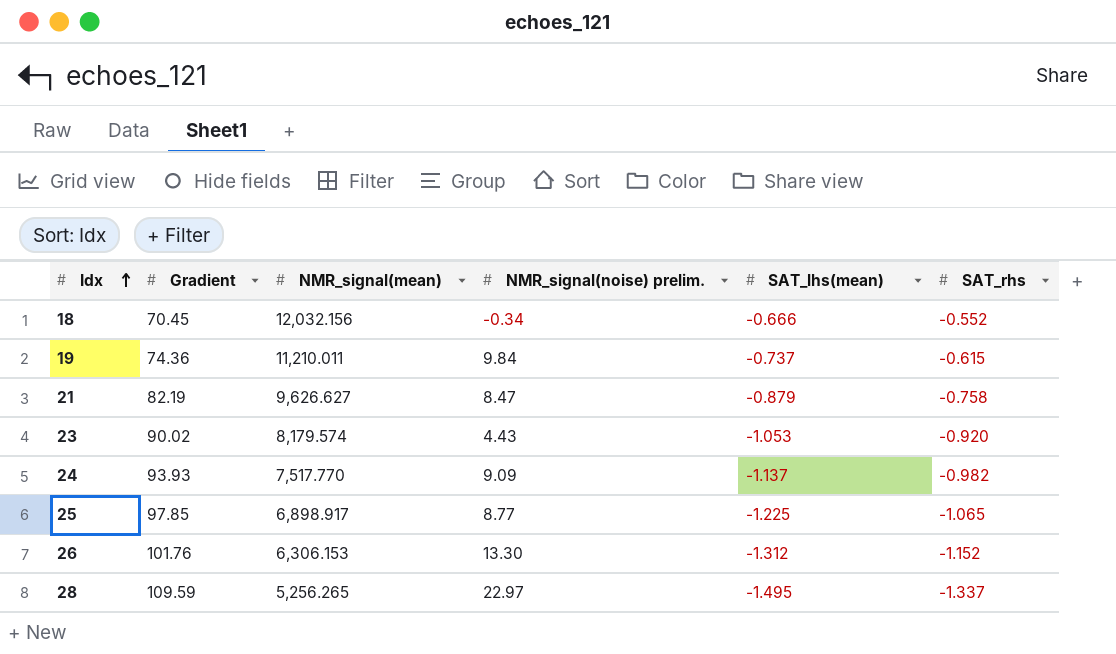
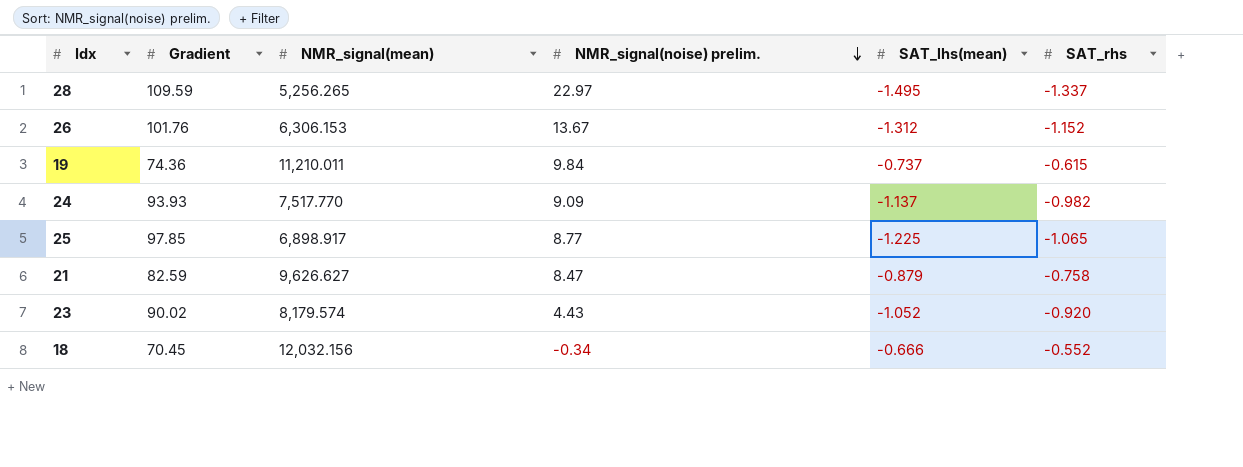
row order: Idx ascending -> NMR_signal(noise) prelim. descending
26 | NMR_signal(noise) prelim.: 13.30 -> 13.67
21 | Gradient: 82.19 -> 82.59
23 | SAT_lhs(mean): -1.053 -> -1.052

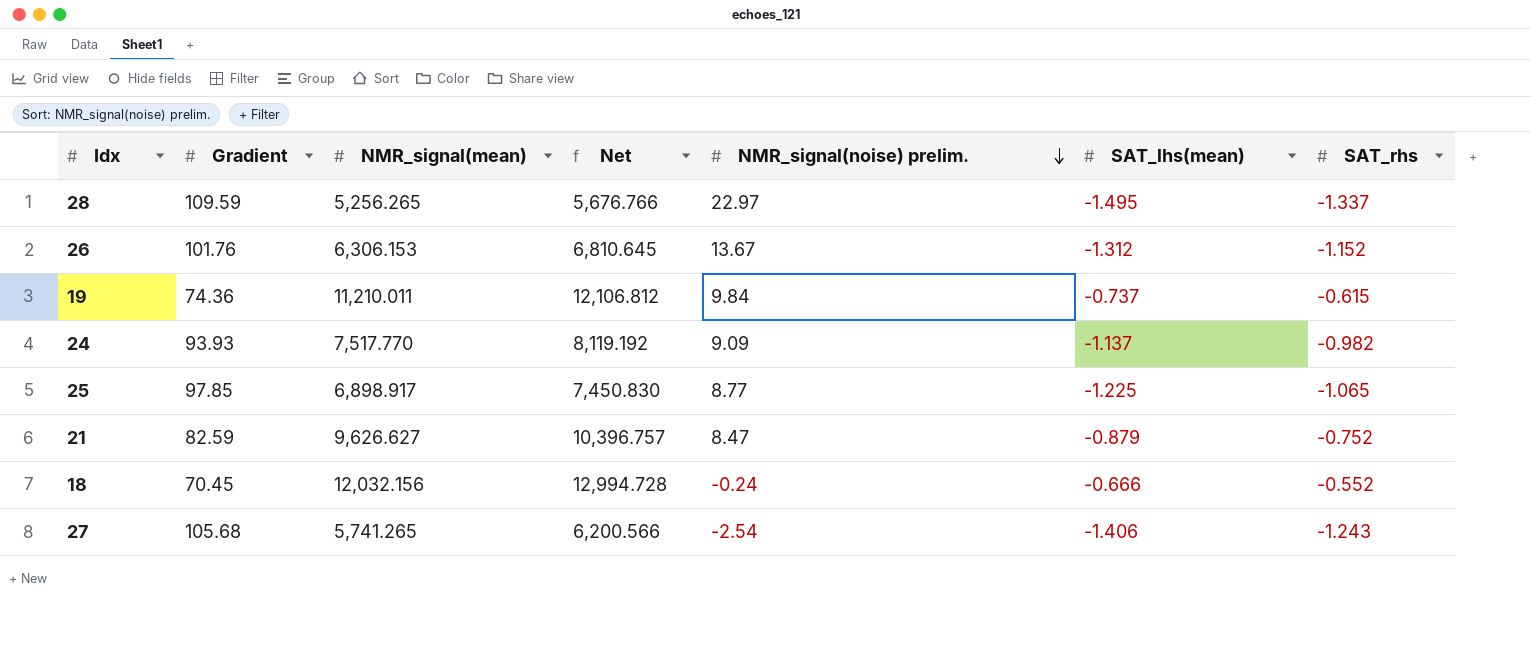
column Net | formula: none -> [NMR_signal(mean)] * 1.08
row 23: 90.02 | 8,179.574 | 4.43 | -1.052 | -0.920 -> none
21 | SAT_rhs: -0.758 -> -0.752
18 | NMR_signal(noise) prelim.: -0.34 -> -0.24
row 27: none -> 105.68 | 5,741.265 | 6,200.566 | -2.54 | -1.406 | -1.243

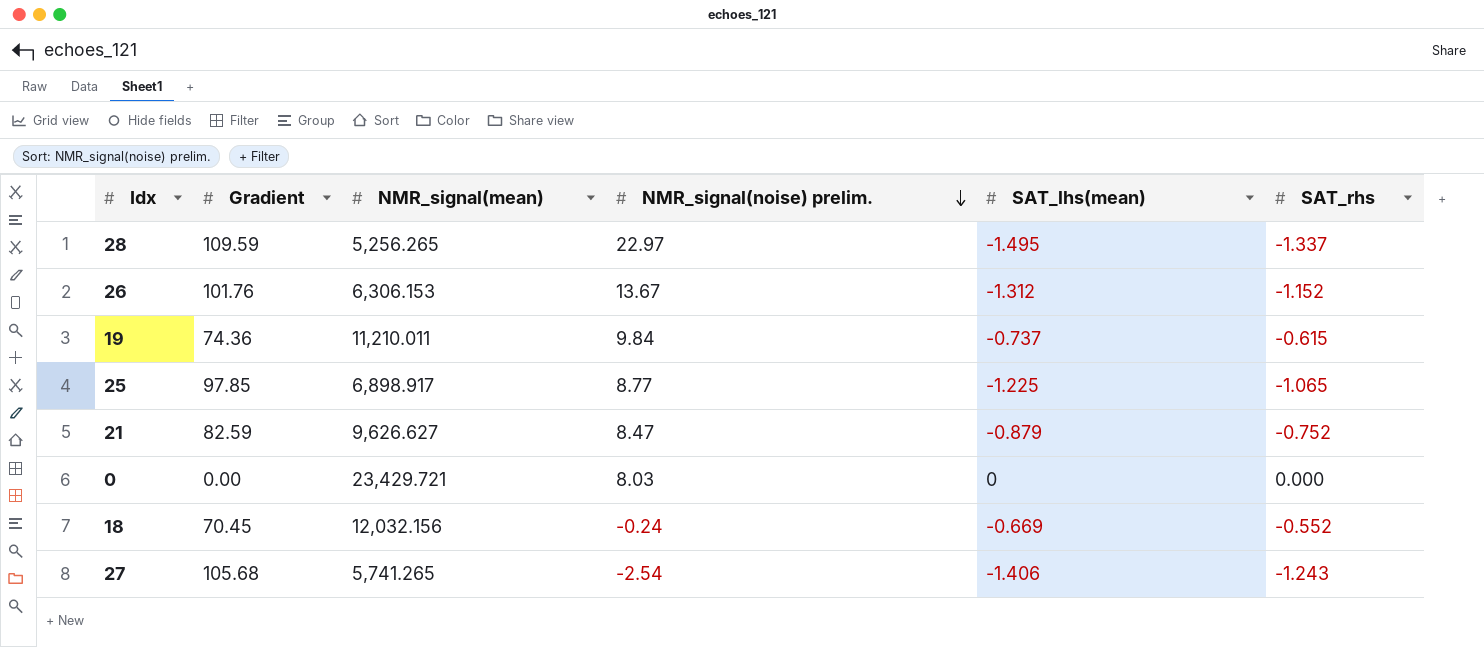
column Net | formula: [NMR_signal(mean)] * 1.08 -> none
row 24: 93.93 | 7,517.770 | 8,119.192 | 9.09 | -1.137 | -0.982 -> none
row 0: none -> 0.00 | 23,429.721 | 8.03 | 0 | 0.000
18 | SAT_lhs(mean): -0.666 -> -0.669

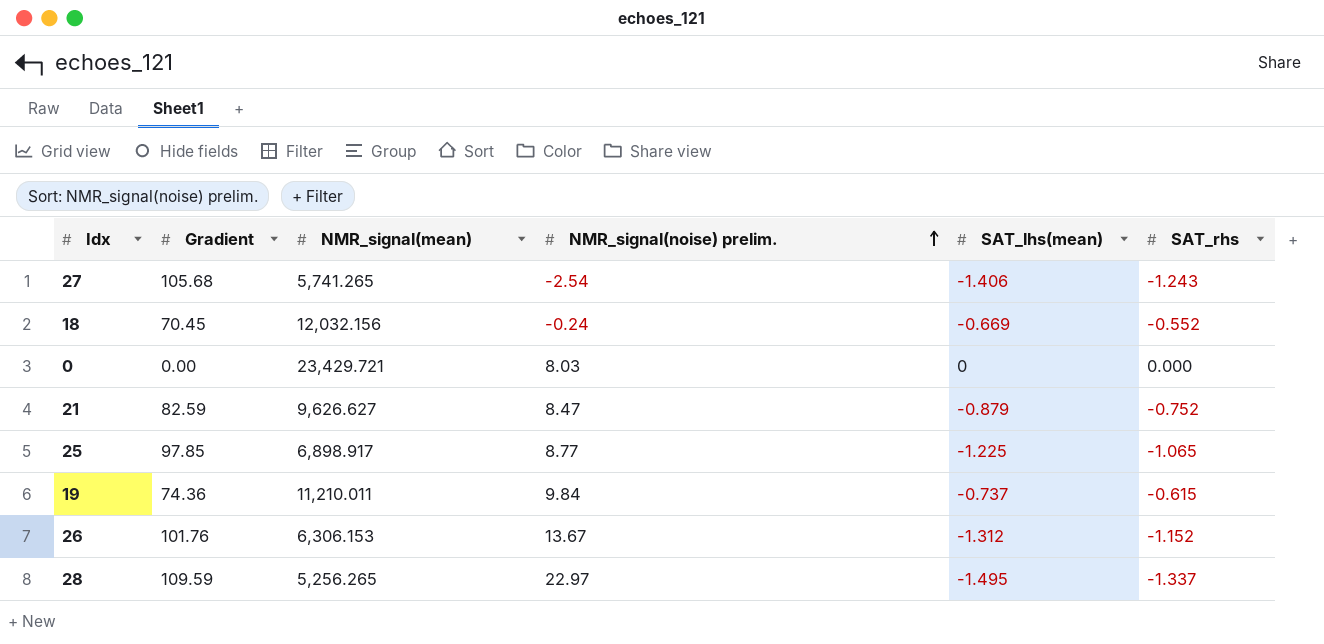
row order: NMR_signal(noise) prelim. descending -> NMR_signal(noise) prelim. ascending

